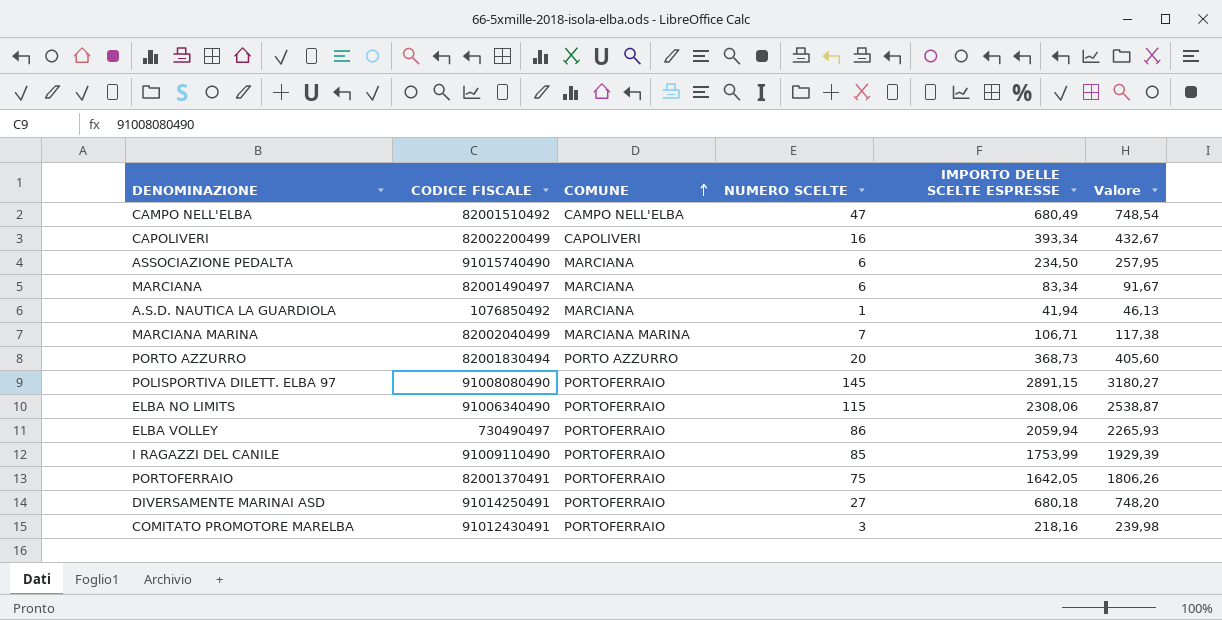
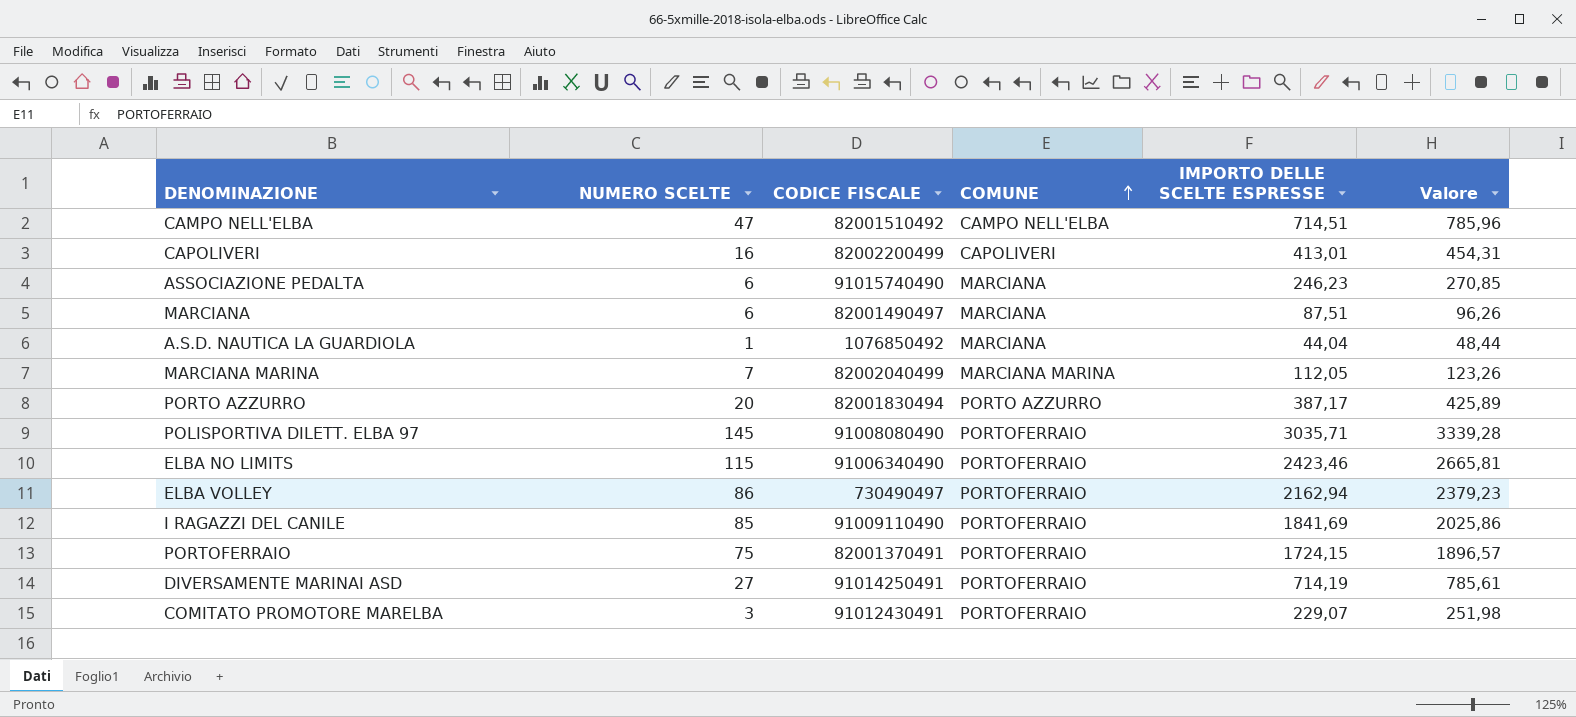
column NUMERO SCELTE | position: 4 -> 2
CAMPO NELL'ELBA | IMPORTO DELLE SCELTE ESPRESSE: 680,49 -> 714,51
CAMPO NELL'ELBA | Valore: 748,54 -> 785,96
CAPOLIVERI | IMPORTO DELLE SCELTE ESPRESSE: 393,34 -> 413,01
CAPOLIVERI | Valore: 432,67 -> 454,31
ASSOCIAZIONE PEDALTA | IMPORTO DELLE SCELTE ESPRESSE: 234,50 -> 246,23
ASSOCIAZIONE PEDALTA | Valore: 257,95 -> 270,85
MARCIANA | IMPORTO DELLE SCELTE ESPRESSE: 83,34 -> 87,51
MARCIANA | Valore: 91,67 -> 96,26
A.S.D. NAUTICA LA GUARDIOLA | IMPORTO DELLE SCELTE ESPRESSE: 41,94 -> 44,04
A.S.D. NAUTICA LA GUARDIOLA | Valore: 46,13 -> 48,44
MARCIANA MARINA | IMPORTO DELLE SCELTE ESPRESSE: 106,71 -> 112,05
MARCIANA MARINA | Valore: 117,38 -> 123,26
PORTO AZZURRO | IMPORTO DELLE SCELTE ESPRESSE: 368,73 -> 387,17
PORTO AZZURRO | Valore: 405,60 -> 425,89
POLISPORTIVA DILETT. ELBA 97 | IMPORTO DELLE SCELTE ESPRESSE: 2891,15 -> 3035,71
POLISPORTIVA DILETT. ELBA 97 | Valore: 3180,27 -> 3339,28
ELBA NO LIMITS | IMPORTO DELLE SCELTE ESPRESSE: 2308,06 -> 2423,46
ELBA NO LIMITS | Valore: 2538,87 -> 2665,81
ELBA VOLLEY | IMPORTO DELLE SCELTE ESPRESSE: 2059,94 -> 2162,94
ELBA VOLLEY | Valore: 2265,93 -> 2379,23
I RAGAZZI DEL CANILE | IMPORTO DELLE SCELTE ESPRESSE: 1753,99 -> 1841,69
I RAGAZZI DEL CANILE | Valore: 1929,39 -> 2025,86
PORTOFERRAIO | IMPORTO DELLE SCELTE ESPRESSE: 1642,05 -> 1724,15
PORTOFERRAIO | Valore: 1806,26 -> 1896,57
DIVERSAMENTE MARINAI ASD | IMPORTO DELLE SCELTE ESPRESSE: 680,18 -> 714,19
DIVERSAMENTE MARINAI ASD | Valore: 748,20 -> 785,61
COMITATO PROMOTORE MARELBA | IMPORTO DELLE SCELTE ESPRESSE: 218,16 -> 229,07
COMITATO PROMOTORE MARELBA | Valore: 239,98 -> 251,98

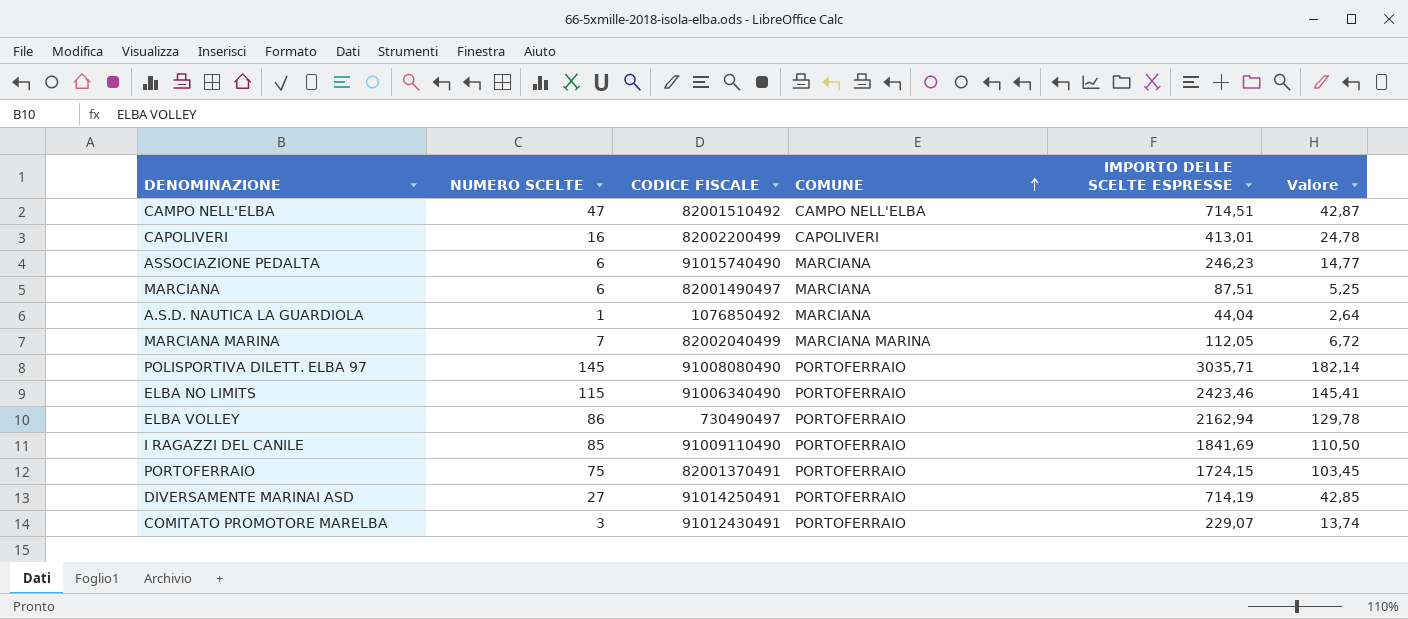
column Valore | formula: [IMPORTO DELLE SCELTE ESPRESSE] * 1,1 -> [IMPORTO DELLE SCELTE ESPRESSE] * 0,06
row PORTO AZZURRO: 20 | 82001830494 | PORTO AZZURRO | 387,17 | 425,89 -> none

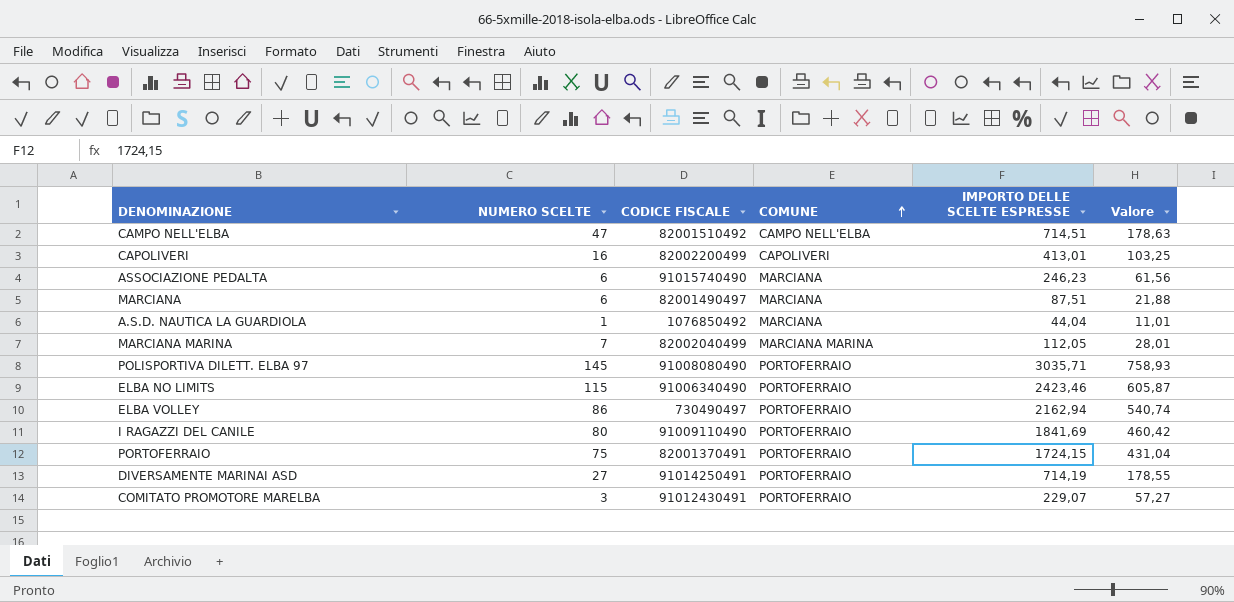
column Valore | formula: [IMPORTO DELLE SCELTE ESPRESSE] * 0,06 -> [IMPORTO DELLE SCELTE ESPRESSE] * 0,25
I RAGAZZI DEL CANILE | NUMERO SCELTE: 85 -> 80

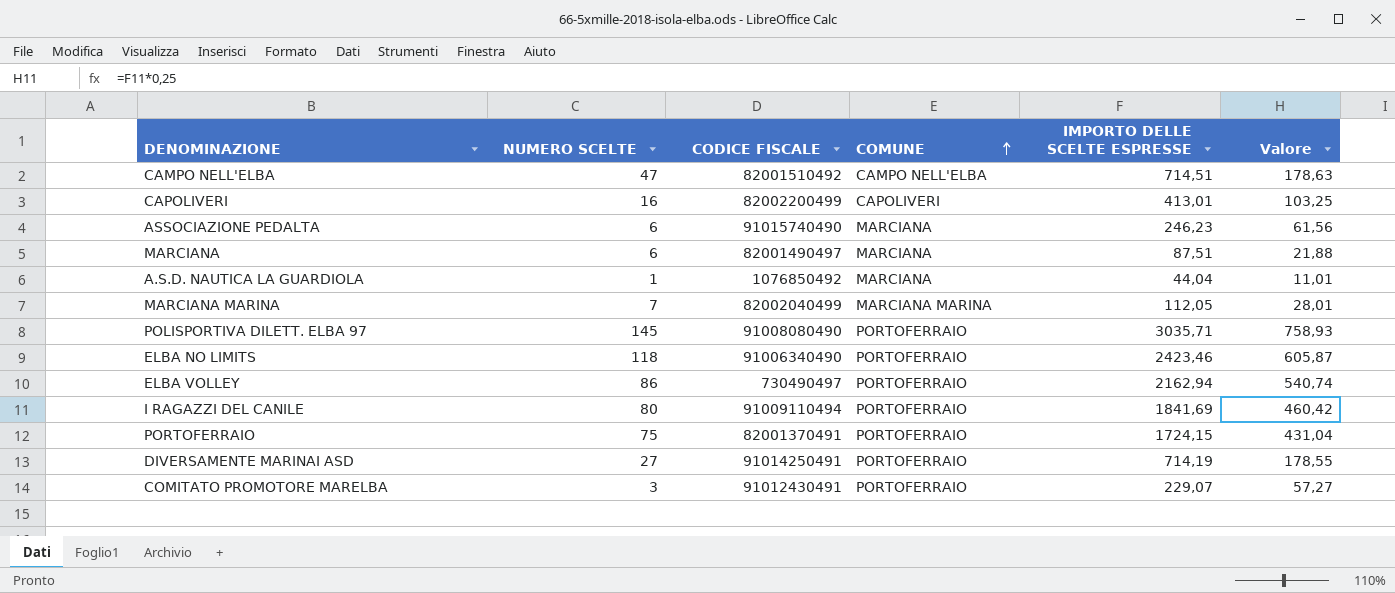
ELBA NO LIMITS | NUMERO SCELTE: 115 -> 118
I RAGAZZI DEL CANILE | CODICE FISCALE: 91009110490 -> 91009110494

